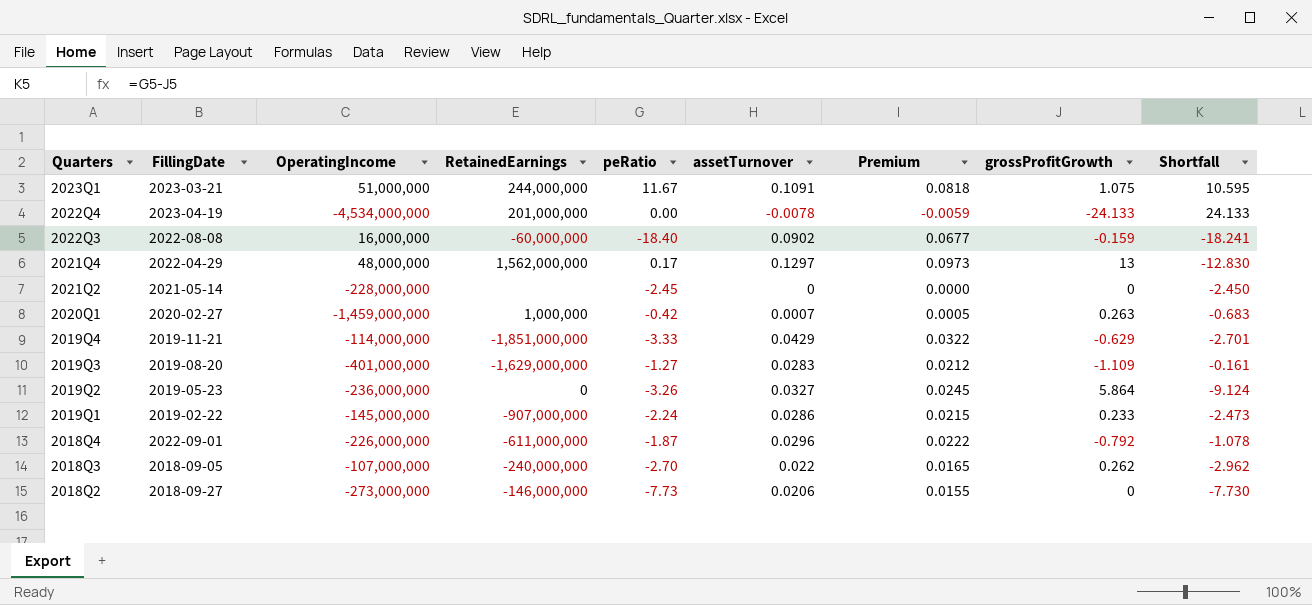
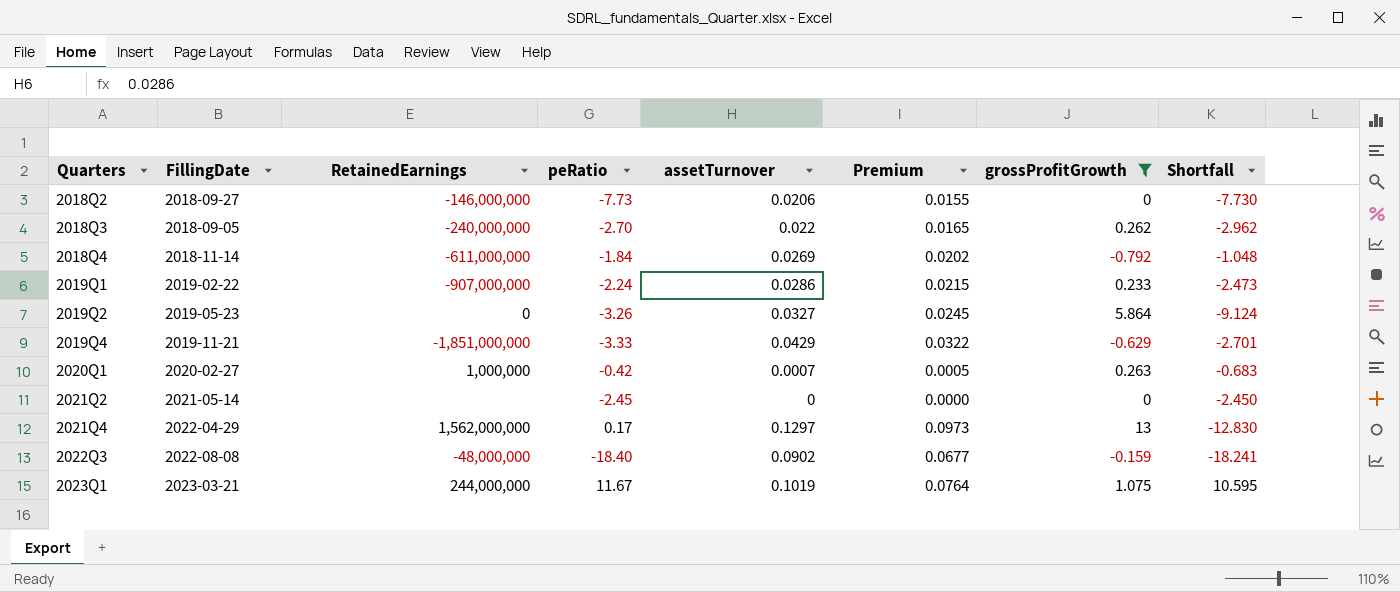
filter: none -> grossProfitGrowth >= -0.792
row order: Quarters descending -> Quarters ascending
column OperatingIncome | position: 3 -> none
2018Q4 | FillingDate: 2022-09-01 -> 2018-11-14
2018Q4 | peRatio: -1.87 -> -1.84
2018Q4 | assetTurnover: 0.0296 -> 0.0269
2018Q4 | Premium: 0.0222 -> 0.0202
2018Q4 | Shortfall: -1.078 -> -1.048
2022Q3 | RetainedEarnings: -60,000,000 -> -48,000,000
2023Q1 | assetTurnover: 0.1091 -> 0.1019
2023Q1 | Premium: 0.0818 -> 0.0764

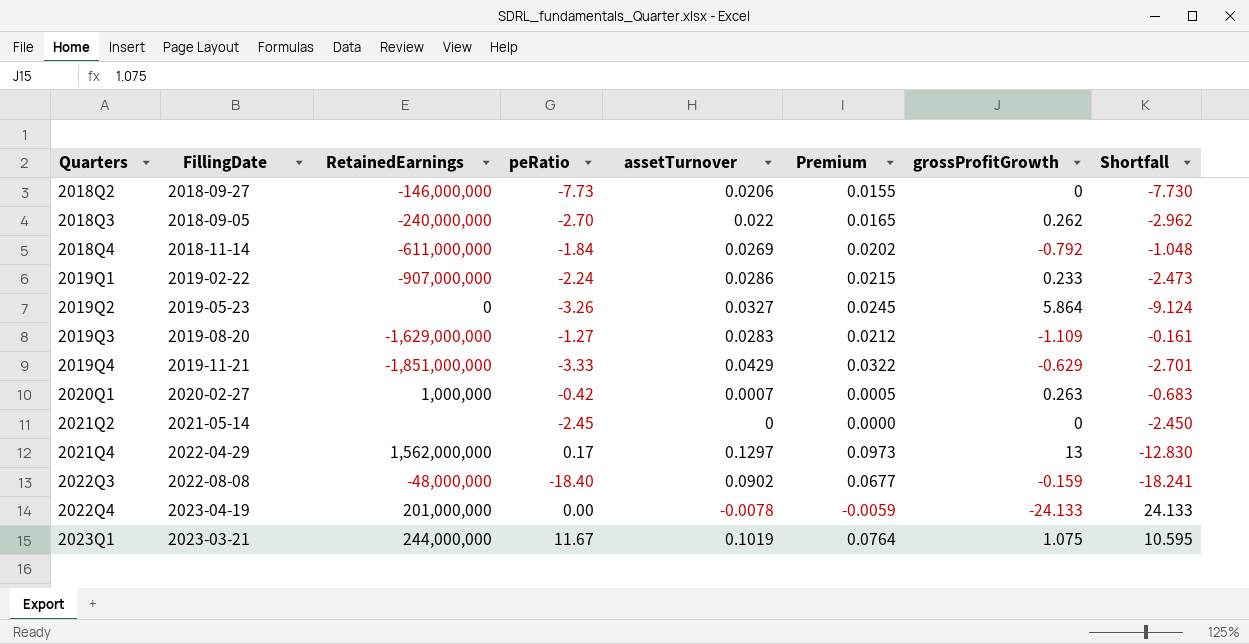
filter: grossProfitGrowth >= -0.792 -> none

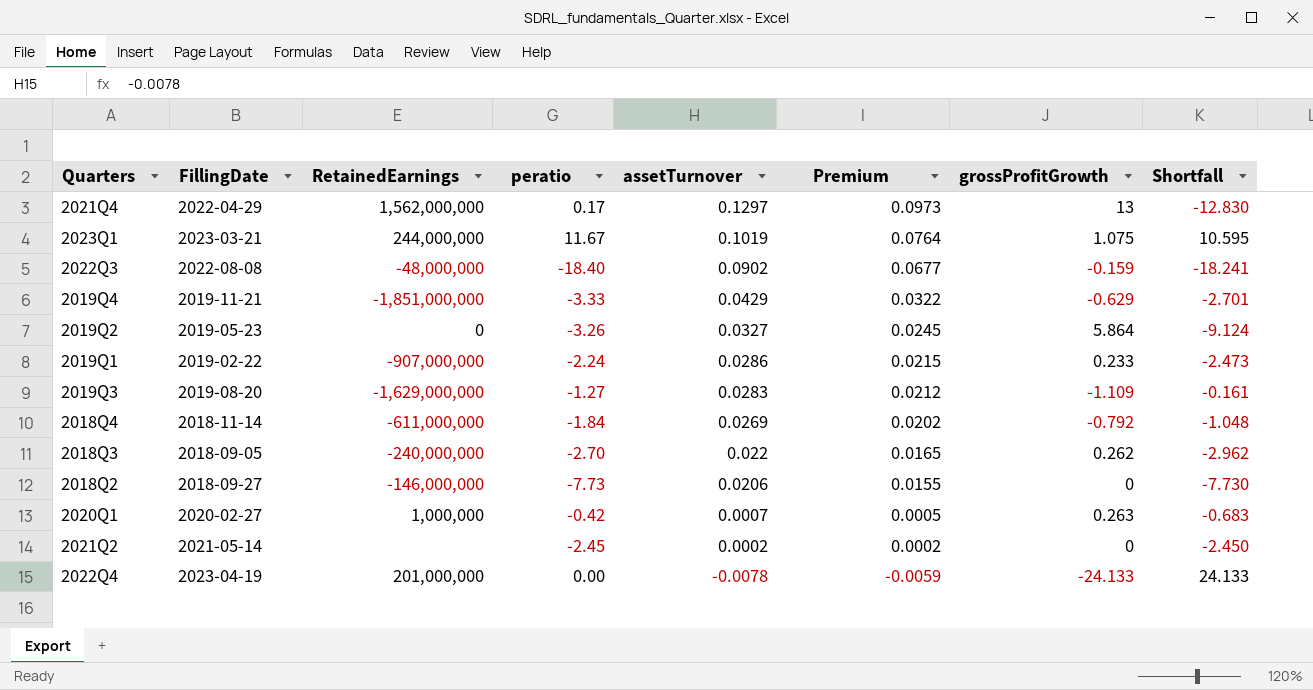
row order: Quarters ascending -> assetTurnover descending
column name: peRatio -> peratio
2021Q2 | assetTurnover: 0 -> 0.0002
2021Q2 | Premium: 0.0000 -> 0.0002

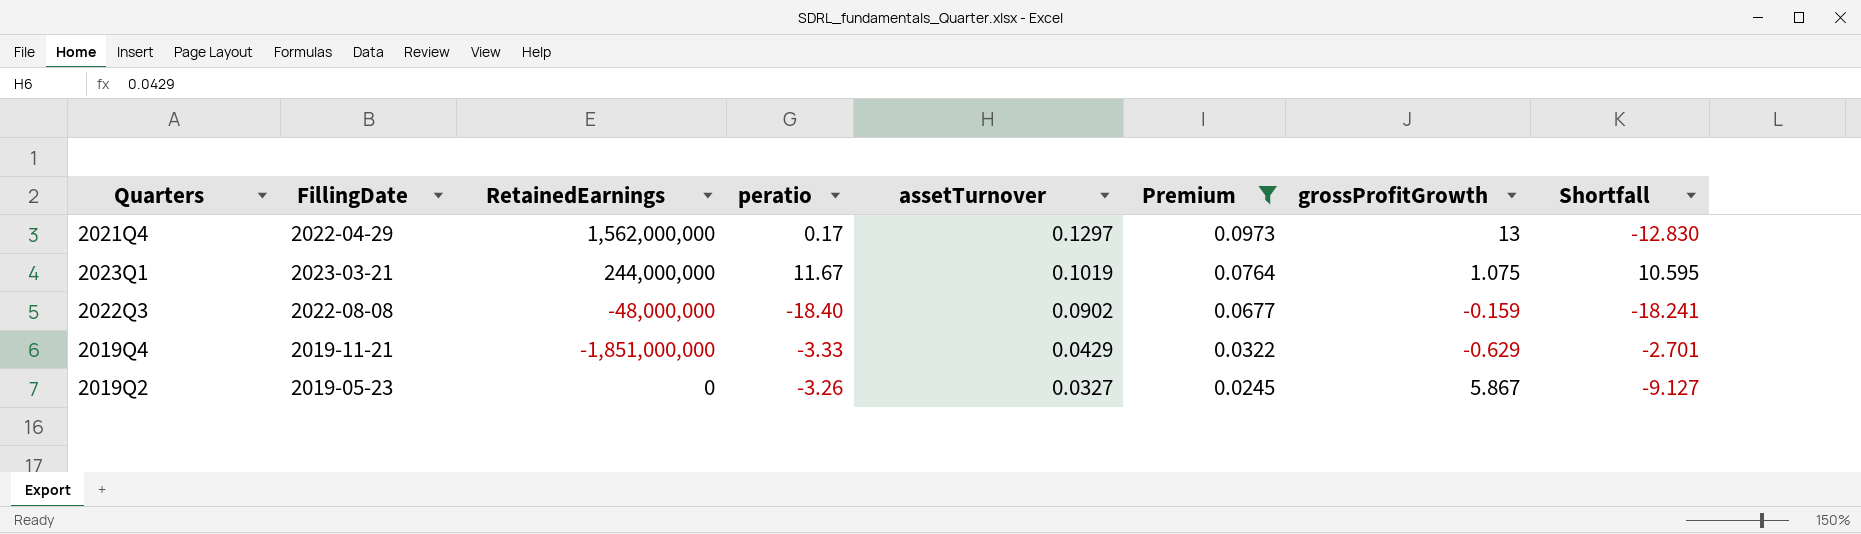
filter: none -> Premium >= 0.0245
2019Q2 | grossProfitGrowth: 5.864 -> 5.867
2019Q2 | Shortfall: -9.124 -> -9.127

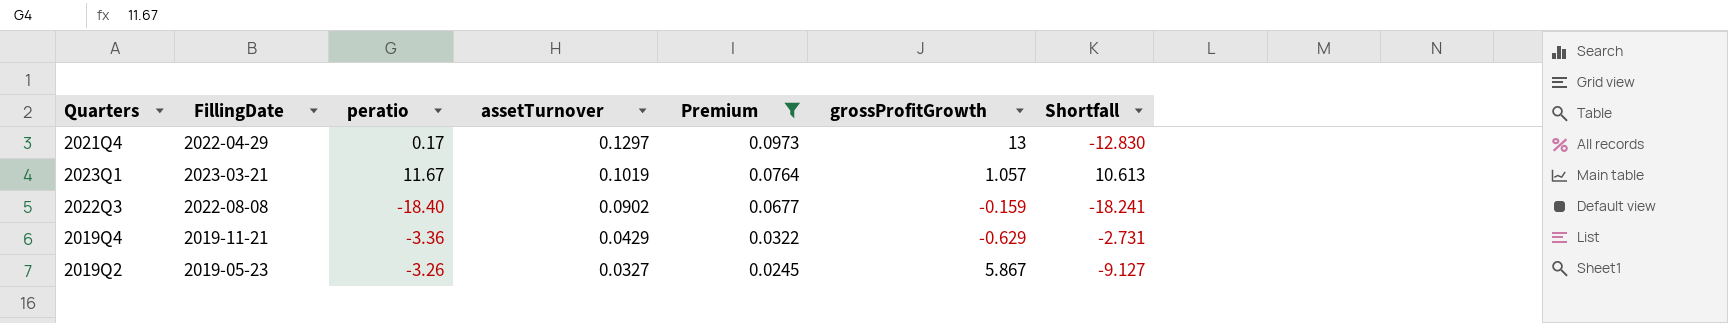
column RetainedEarnings | position: 3 -> none
2023Q1 | grossProfitGrowth: 1.075 -> 1.057
2023Q1 | Shortfall: 10.595 -> 10.613
2019Q4 | peratio: -3.33 -> -3.36
2019Q4 | Shortfall: -2.701 -> -2.731

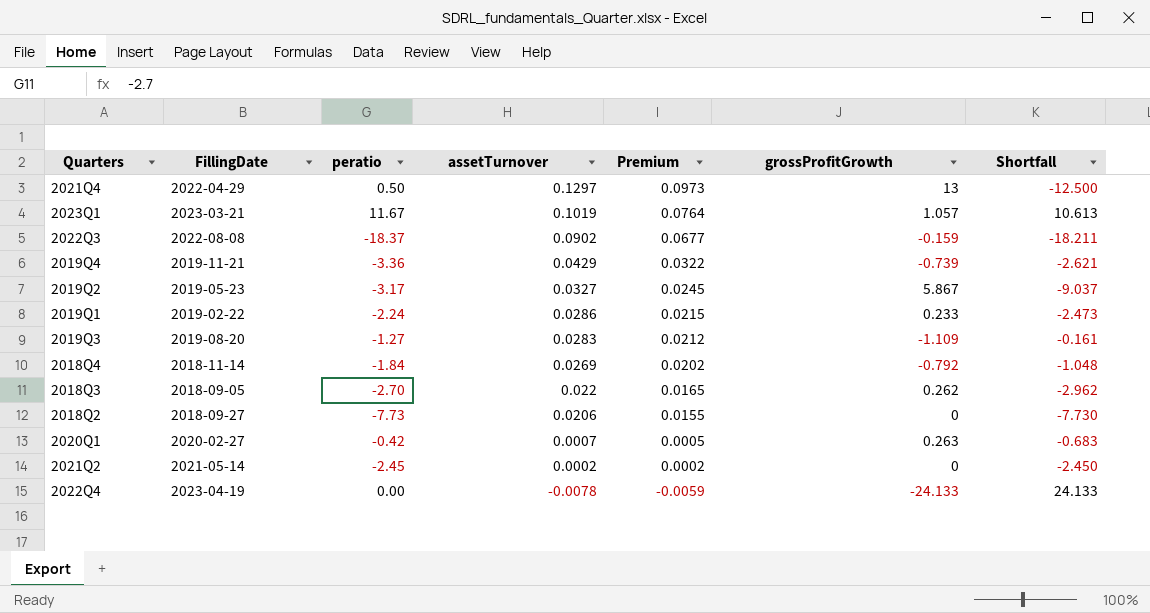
filter: Premium >= 0.0245 -> none
2021Q4 | peratio: 0.17 -> 0.50
2021Q4 | Shortfall: -12.830 -> -12.500
2022Q3 | peratio: -18.40 -> -18.37
2022Q3 | Shortfall: -18.241 -> -18.211
2019Q4 | grossProfitGrowth: -0.629 -> -0.739
2019Q4 | Shortfall: -2.731 -> -2.621
2019Q2 | peratio: -3.26 -> -3.17
2019Q2 | Shortfall: -9.127 -> -9.037

